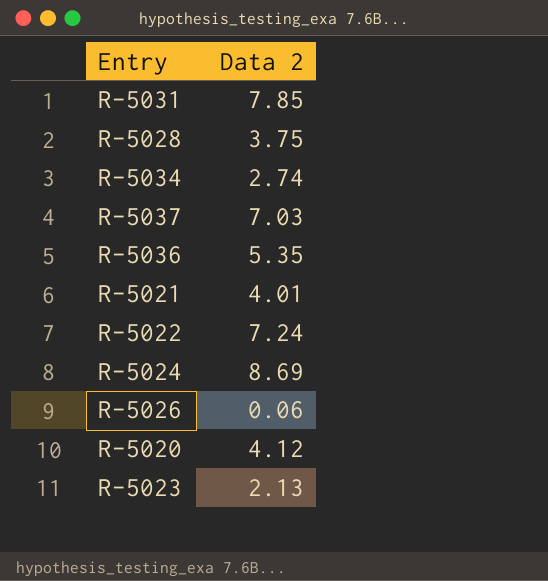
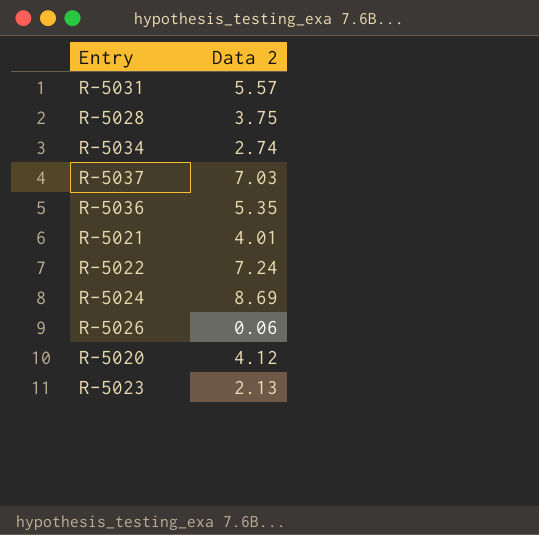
R-5031 | Data 2: 7.85 -> 5.57

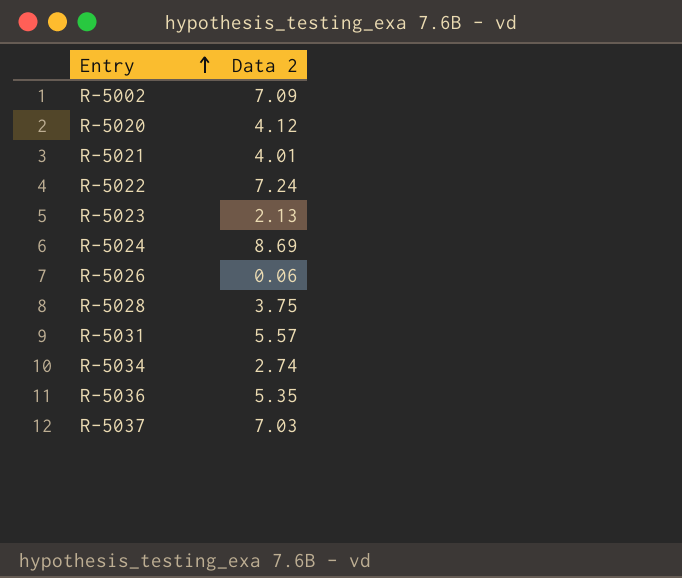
row order: none -> Entry ascending
row R-5002: none -> 7.09

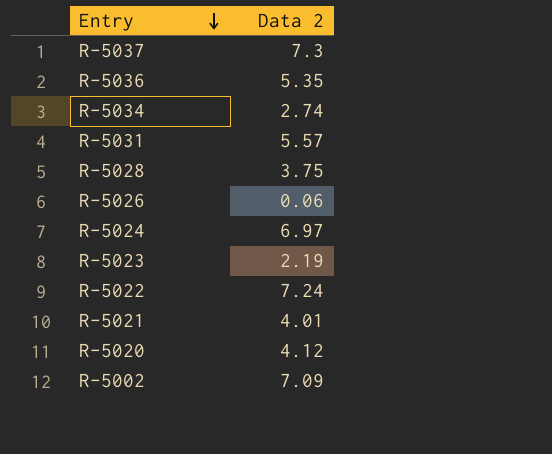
row order: Entry ascending -> Entry descending
R-5037 | Data 2: 7.03 -> 7.3
R-5024 | Data 2: 8.69 -> 6.97
R-5023 | Data 2: 2.13 -> 2.19

